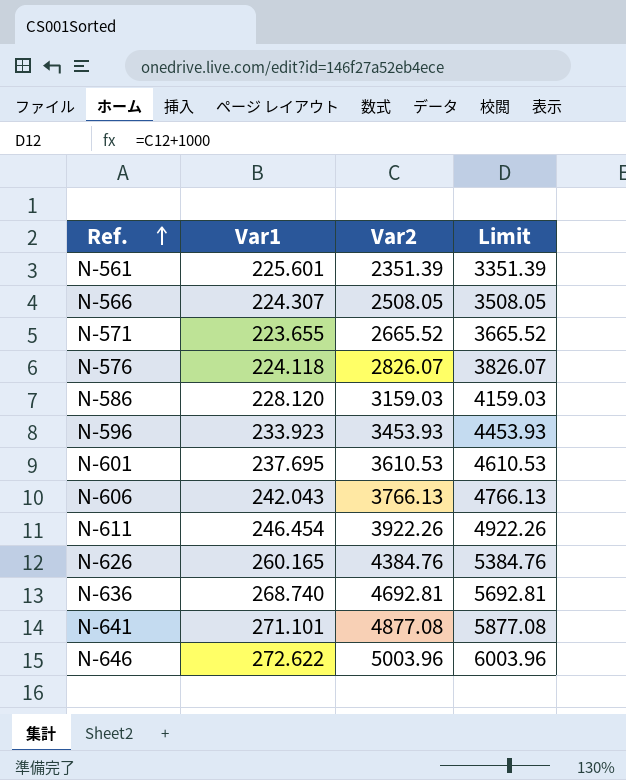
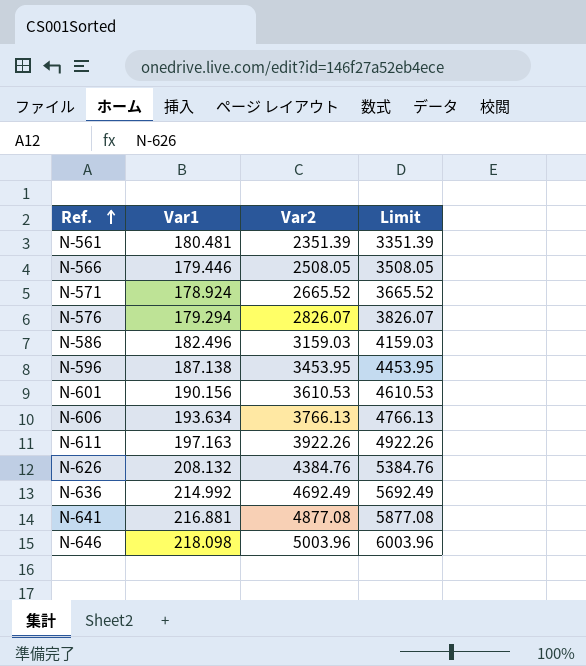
N-561 | Var1: 225.601 -> 180.481
N-566 | Var1: 224.307 -> 179.446
N-571 | Var1: 223.655 -> 178.924
N-576 | Var1: 224.118 -> 179.294
N-586 | Var1: 228.120 -> 182.496
N-596 | Var1: 233.923 -> 187.138
N-596 | Var2: 3453.93 -> 3453.95
N-596 | Limit: 4453.93 -> 4453.95
N-601 | Var1: 237.695 -> 190.156
N-606 | Var1: 242.043 -> 193.634
N-611 | Var1: 246.454 -> 197.163
N-626 | Var1: 260.165 -> 208.132
N-636 | Var1: 268.740 -> 214.992
N-636 | Var2: 4692.81 -> 4692.49
N-636 | Limit: 5692.81 -> 5692.49
N-641 | Var1: 271.101 -> 216.881
N-646 | Var1: 272.622 -> 218.098

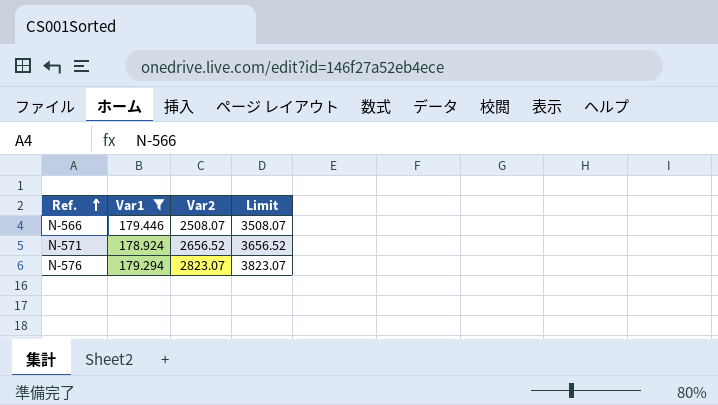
filter: none -> Var1 <= 179.446
N-566 | Var2: 2508.05 -> 2508.07
N-566 | Limit: 3508.05 -> 3508.07
N-571 | Var2: 2665.52 -> 2656.52
N-571 | Limit: 3665.52 -> 3656.52
N-576 | Var2: 2826.07 -> 2823.07
N-576 | Limit: 3826.07 -> 3823.07

